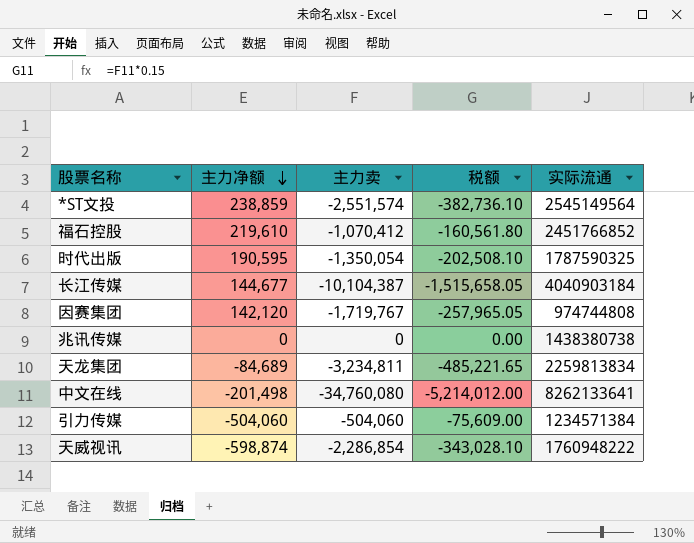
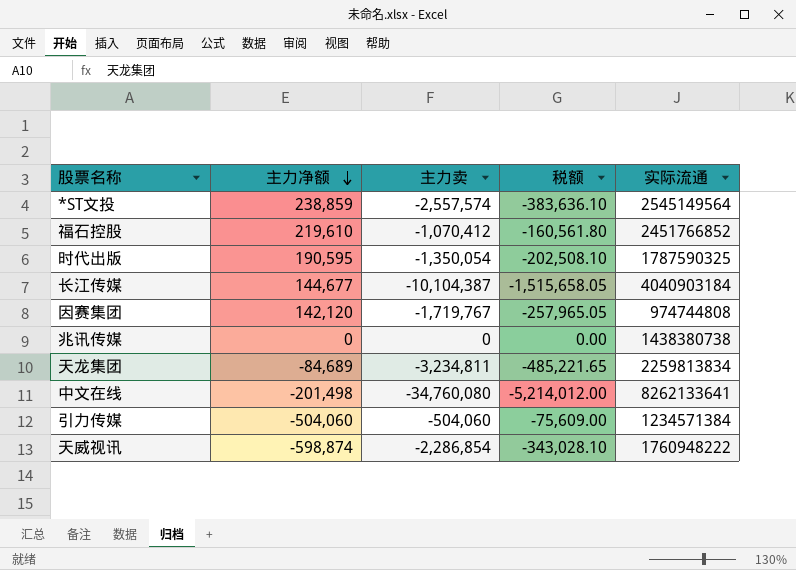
*ST文投 | 主力卖: -2,551,574 -> -2,557,574
*ST文投 | 税额: -382,736.10 -> -383,636.10

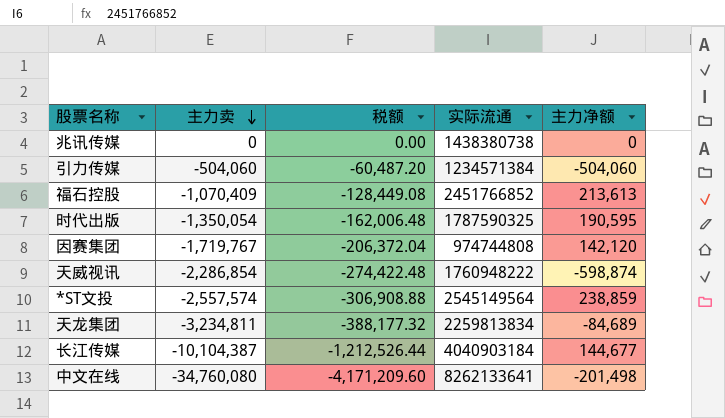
row order: 主力净额 descending -> 主力卖 descending
column 税额 | formula: [主力卖] * 0.15 -> [主力卖] * 0.12
column 主力净额 | position: 2 -> 5
福石控股 | 主力卖: -1,070,412 -> -1,070,409
福石控股 | 主力净额: 219,610 -> 213,613

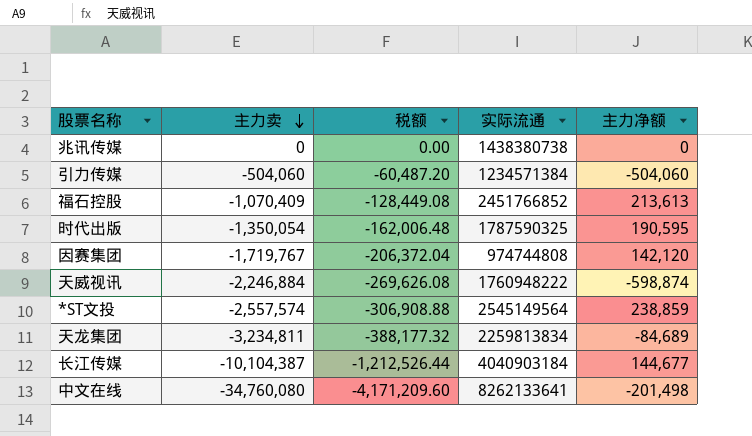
天威视讯 | 主力卖: -2,286,854 -> -2,246,884
天威视讯 | 税额: -274,422.48 -> -269,626.08

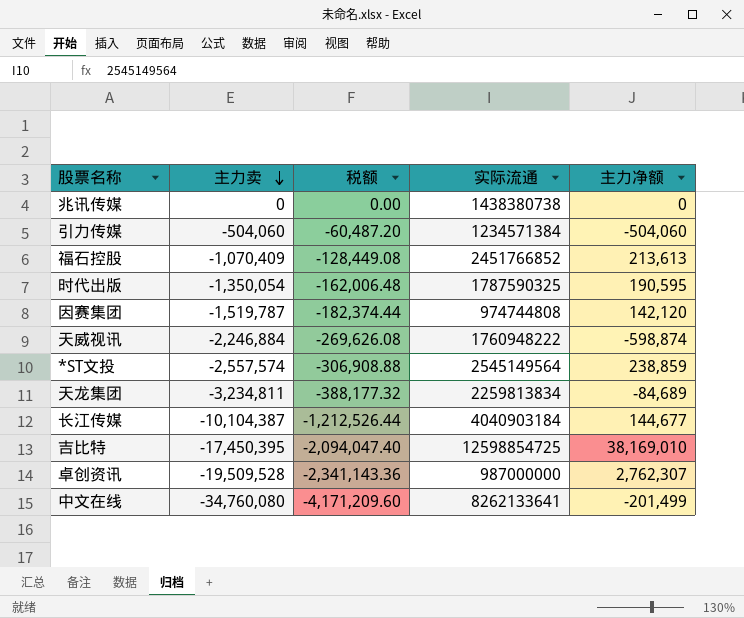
因赛集团 | 主力卖: -1,719,767 -> -1,519,787
因赛集团 | 税额: -206,372.04 -> -182,374.44
row 吉比特: none -> -17,450,395 | -2,094,047.40 | 12598854725 | 38,169,010
row 卓创资讯: none -> -19,509,528 | -2,341,143.36 | 987000000 | 2,762,307
中文在线 | 主力净额: -201,498 -> -201,499

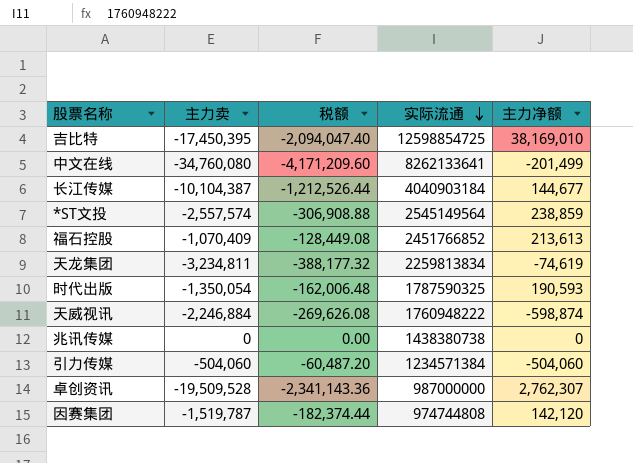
row order: 主力卖 descending -> 实际流通 descending
天龙集团 | 主力净额: -84,689 -> -74,619
时代出版 | 主力净额: 190,595 -> 190,593

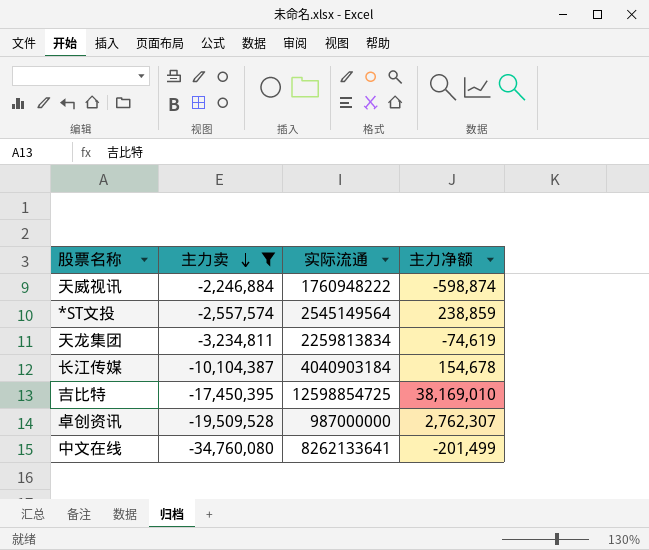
filter: none -> 主力卖 <= -2,246,884
row order: 实际流通 descending -> 主力卖 descending
column 税额 | formula: [主力卖] * 0.12 -> none
长江传媒 | 主力净额: 144,677 -> 154,678

